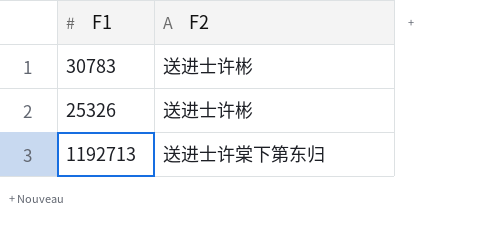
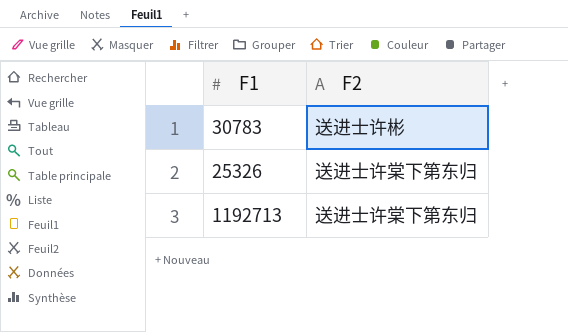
25326 | F2: 送进士许彬 -> 送进士许棠下第东归

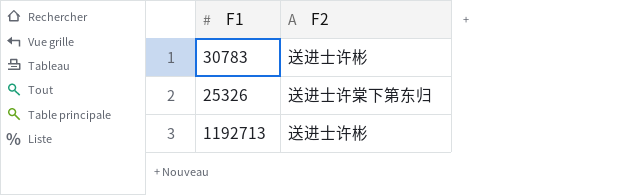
1192713 | F2: 送进士许棠下第东归 -> 送进士许彬

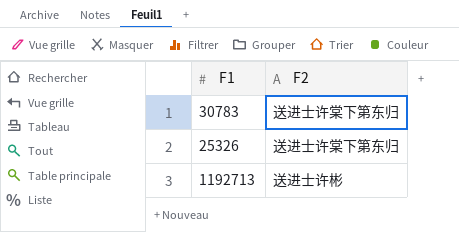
30783 | F2: 送进士许彬 -> 送进士许棠下第东归

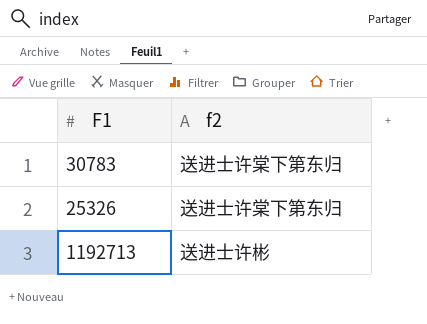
column name: F2 -> f2

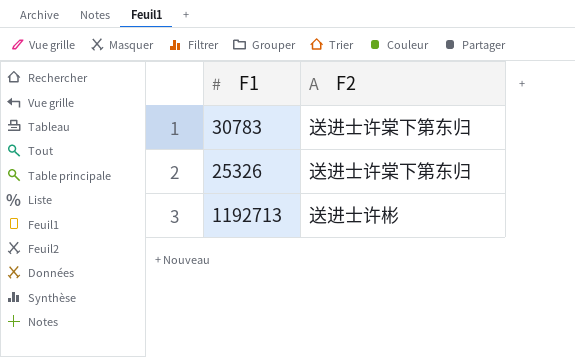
column name: f2 -> F2

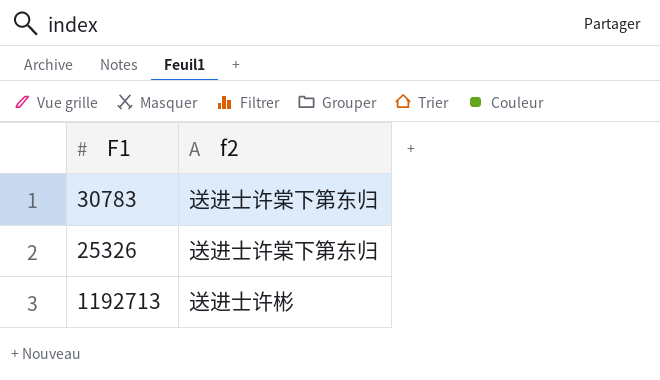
column name: F2 -> f2

